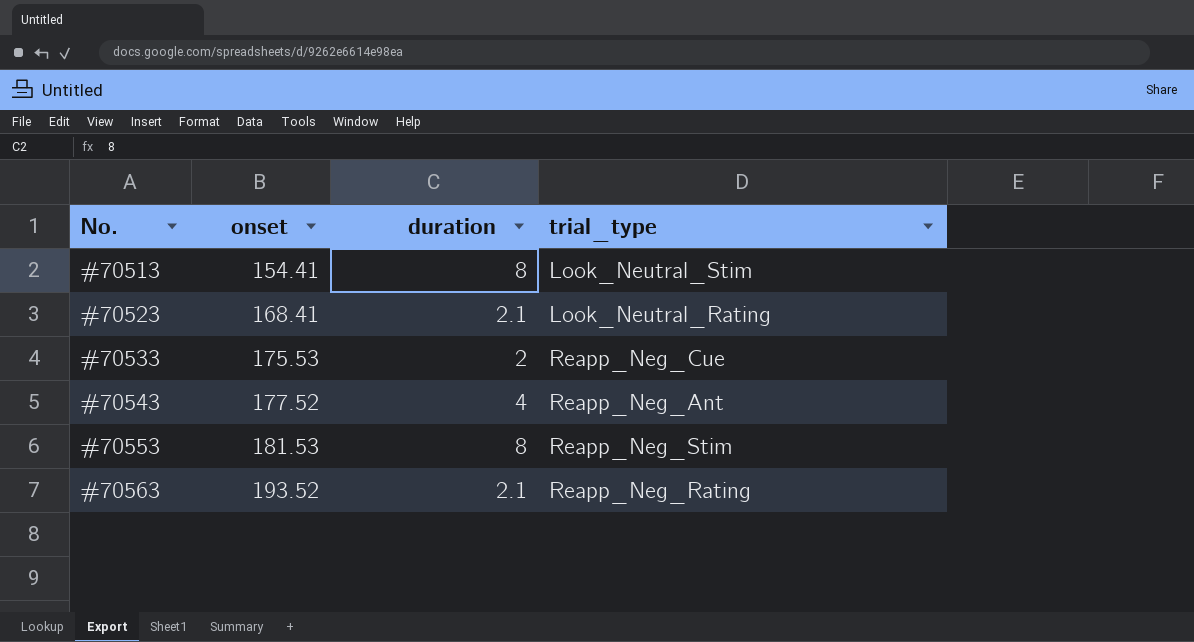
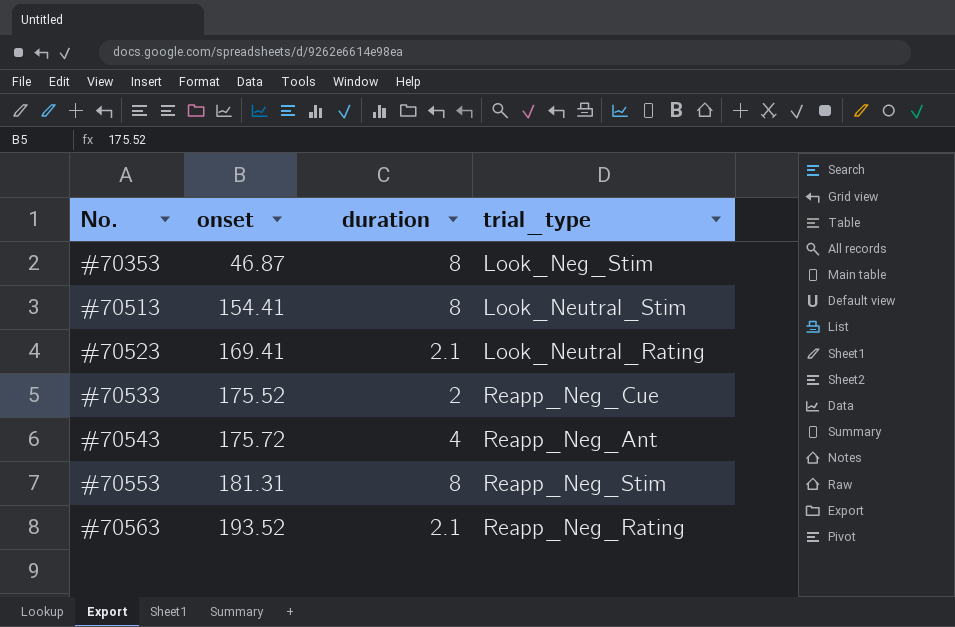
row #70353: none -> 46.87 | 8 | Look_Neg_Stim
#70523 | onset: 168.41 -> 169.41
#70533 | onset: 175.53 -> 175.52
#70543 | onset: 177.52 -> 175.72
#70553 | onset: 181.53 -> 181.31

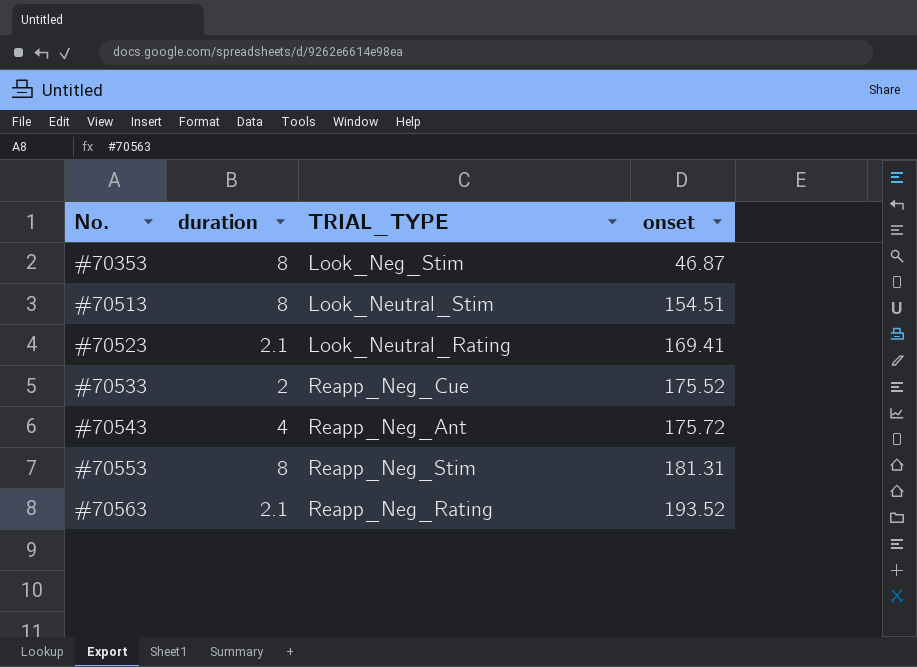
column name: trial_type -> TRIAL_TYPE
column onset | position: 2 -> 4
#70513 | onset: 154.41 -> 154.51

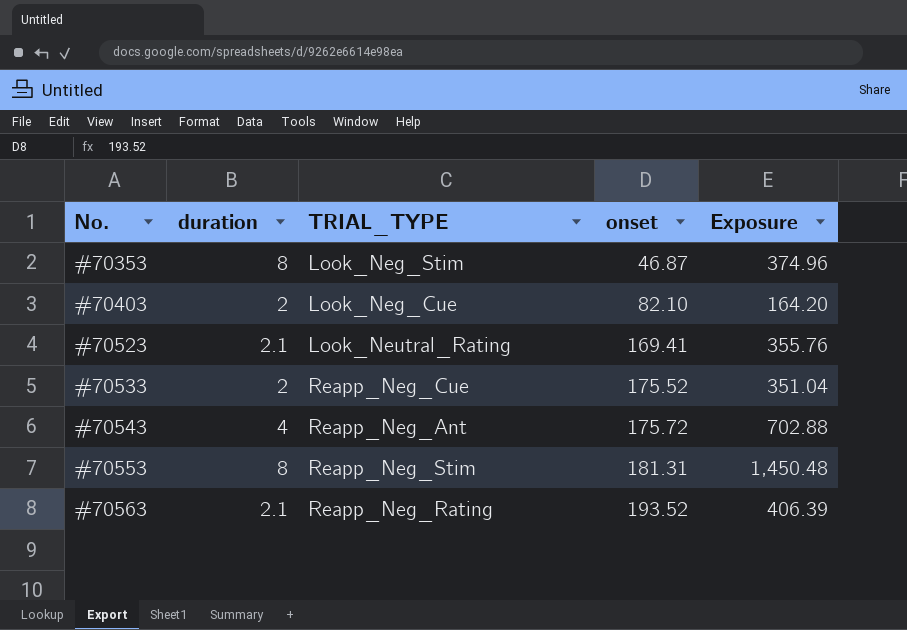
column Exposure | formula: none -> [duration] * [onset]
row #70513: 8 | Look_Neutral_Stim | 154.51 -> none
row #70403: none -> 2 | Look_Neg_Cue | 82.10 | 164.20

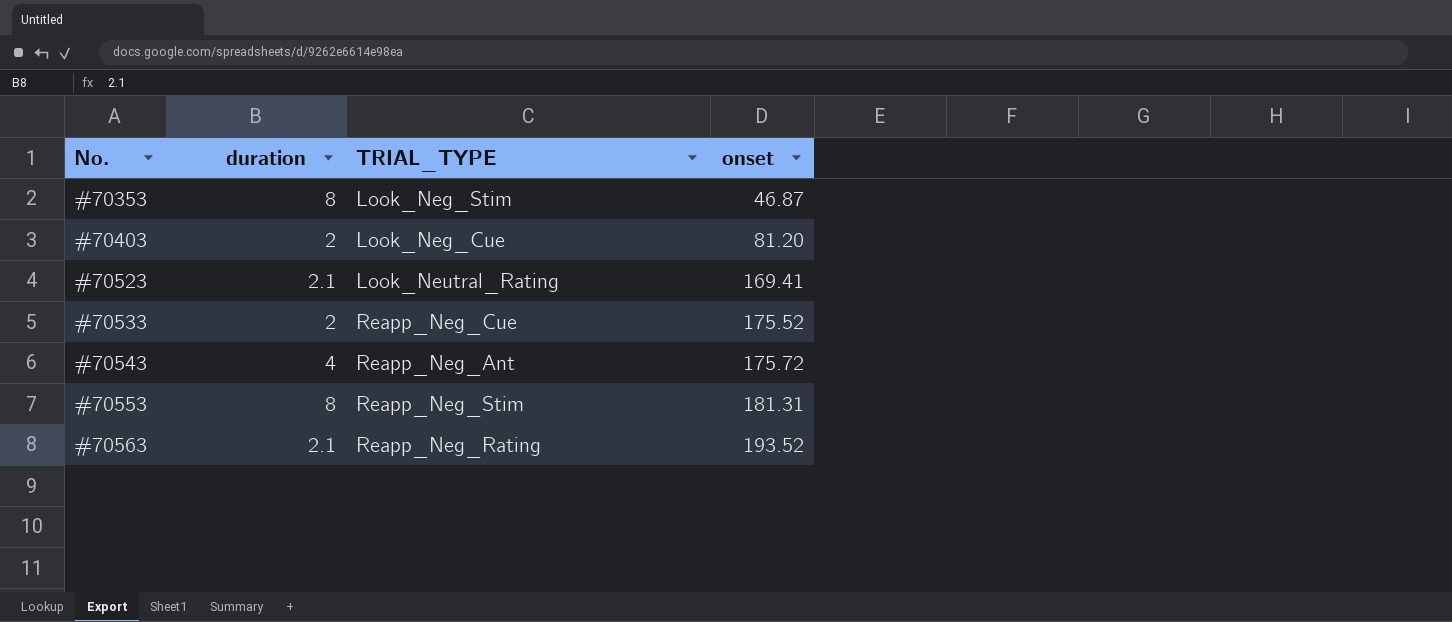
column Exposure | formula: [duration] * [onset] -> none
#70403 | onset: 82.10 -> 81.20

